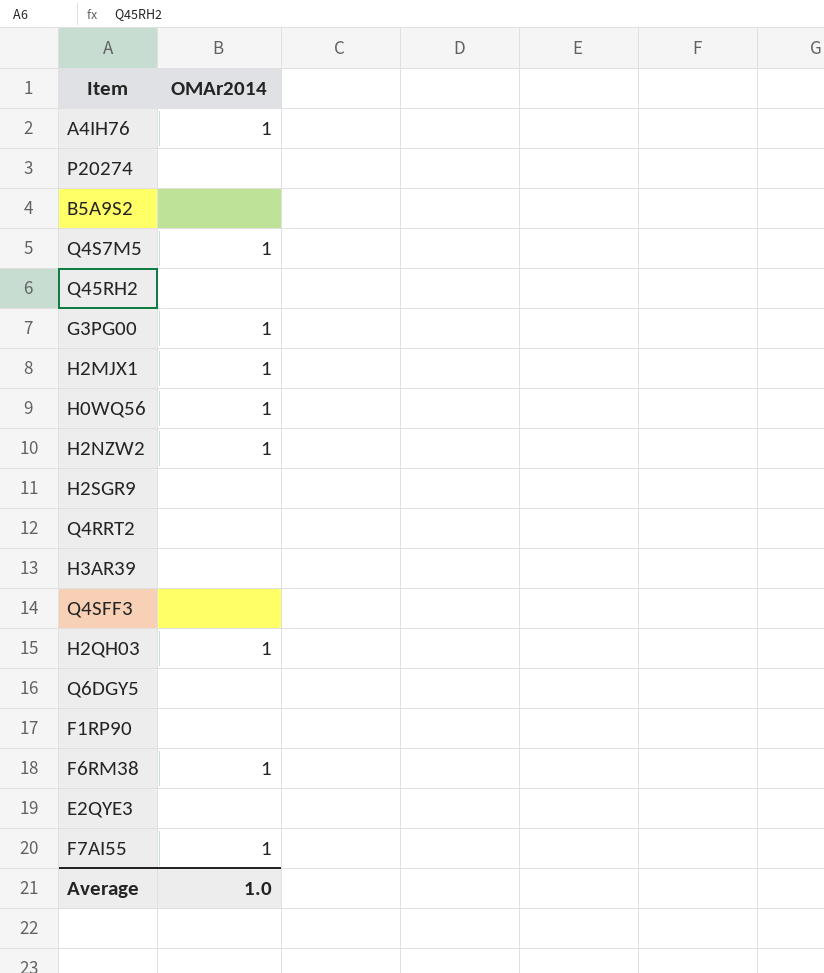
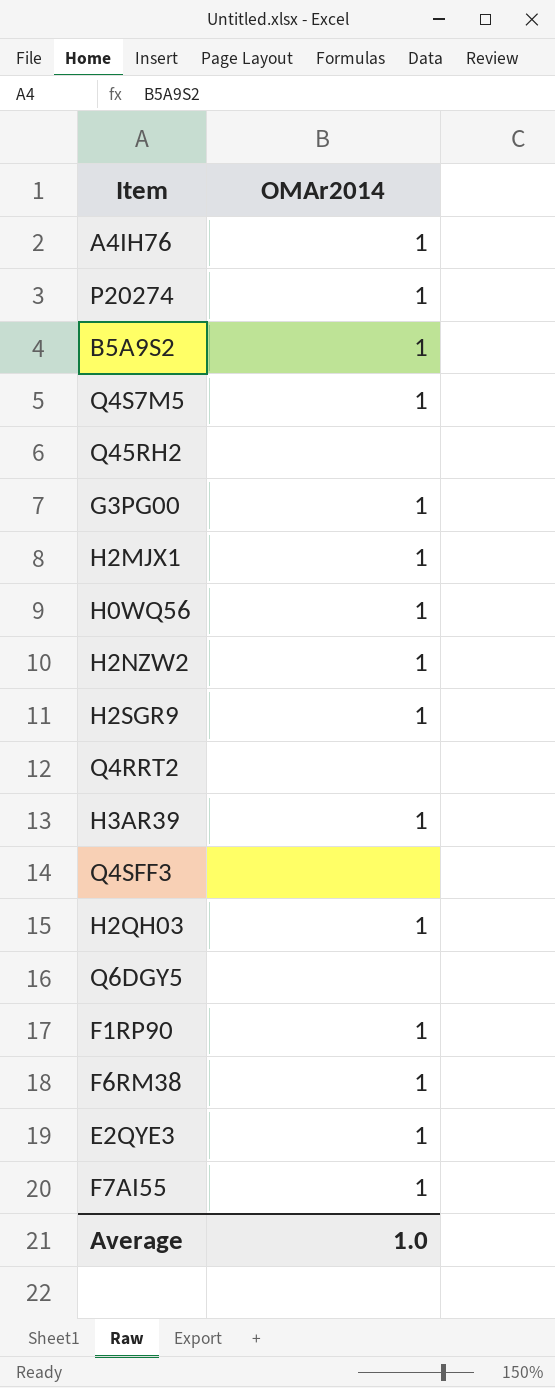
P20274 | OMAr2014: none -> 1
B5A9S2 | OMAr2014: none -> 1
H2SGR9 | OMAr2014: none -> 1
H3AR39 | OMAr2014: none -> 1
F1RP90 | OMAr2014: none -> 1
E2QYE3 | OMAr2014: none -> 1

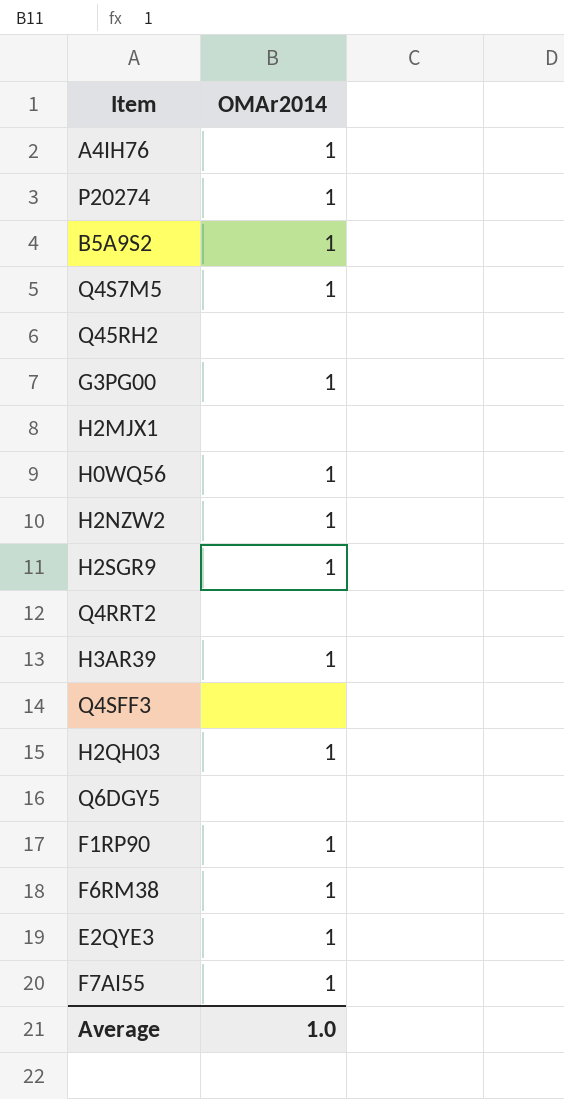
H2MJX1 | OMAr2014: 1 -> none

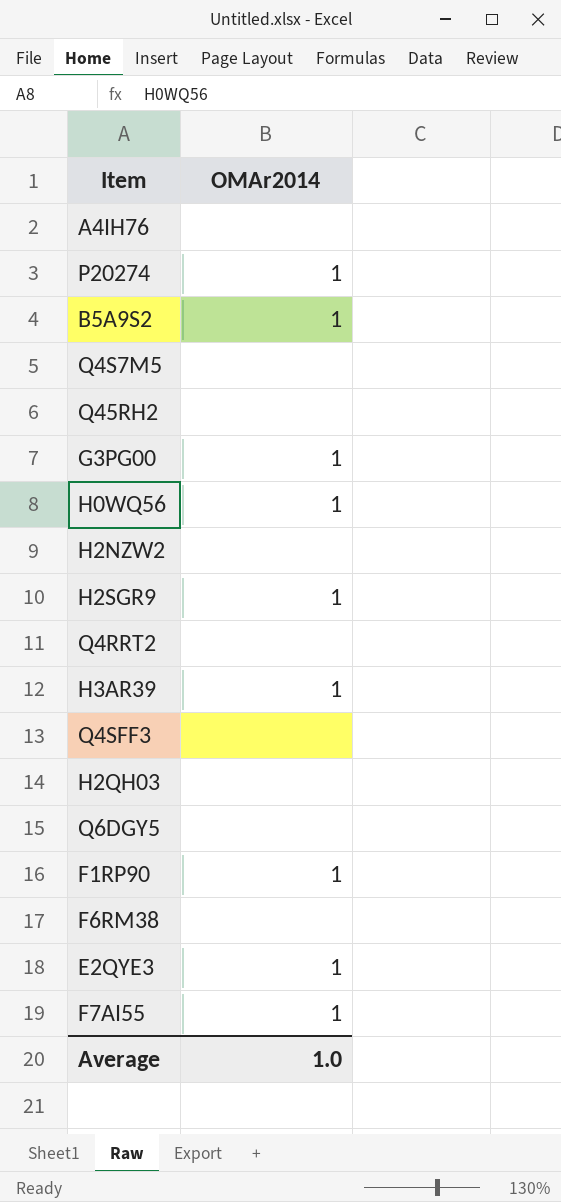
row H2MJX1: none -> none
A4IH76 | OMAr2014: 1 -> none
Q4S7M5 | OMAr2014: 1 -> none
H2NZW2 | OMAr2014: 1 -> none
H2QH03 | OMAr2014: 1 -> none
F6RM38 | OMAr2014: 1 -> none

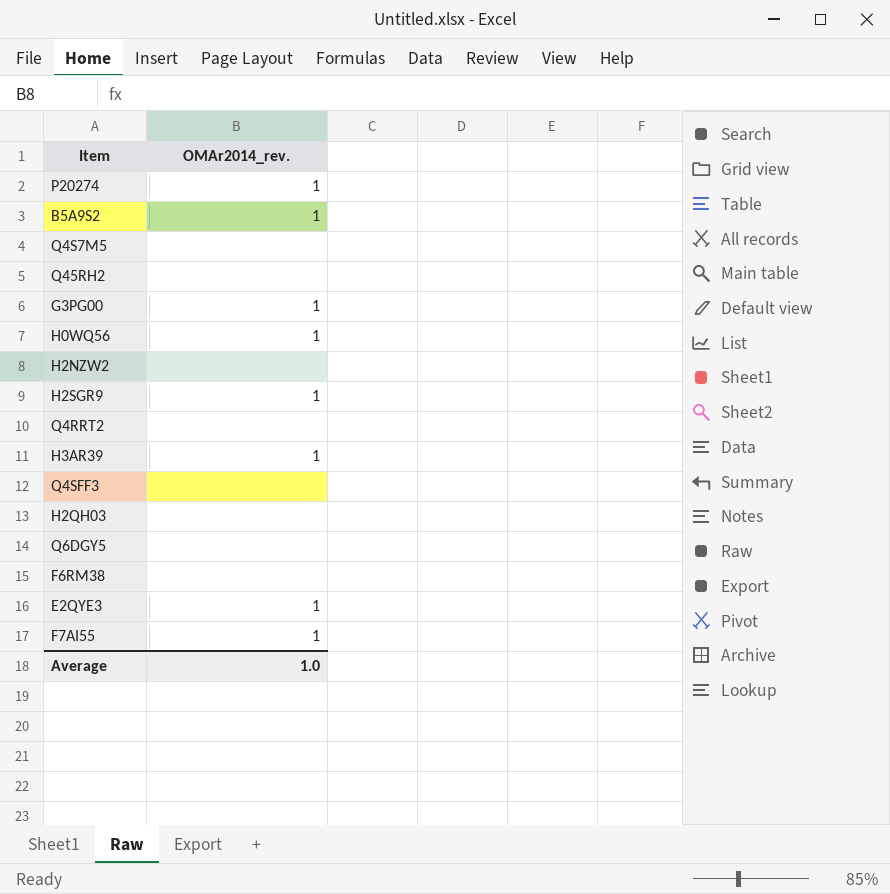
column name: OMAr2014 -> OMAr2014_rev.
row A4IH76: none -> none
row F1RP90: 1 -> none

